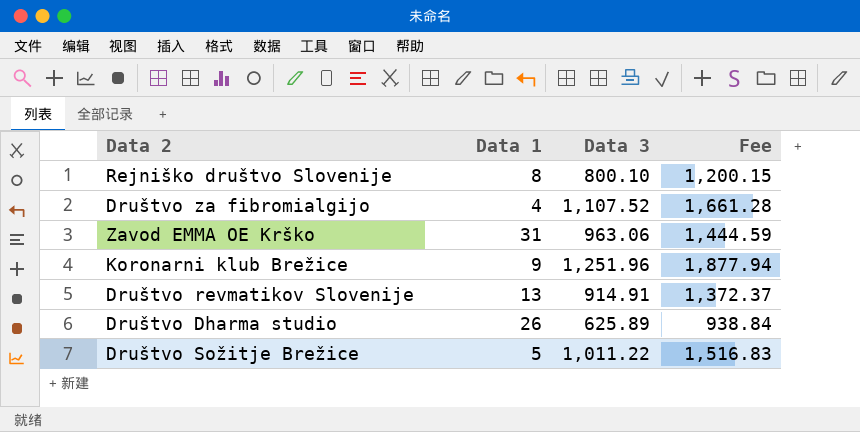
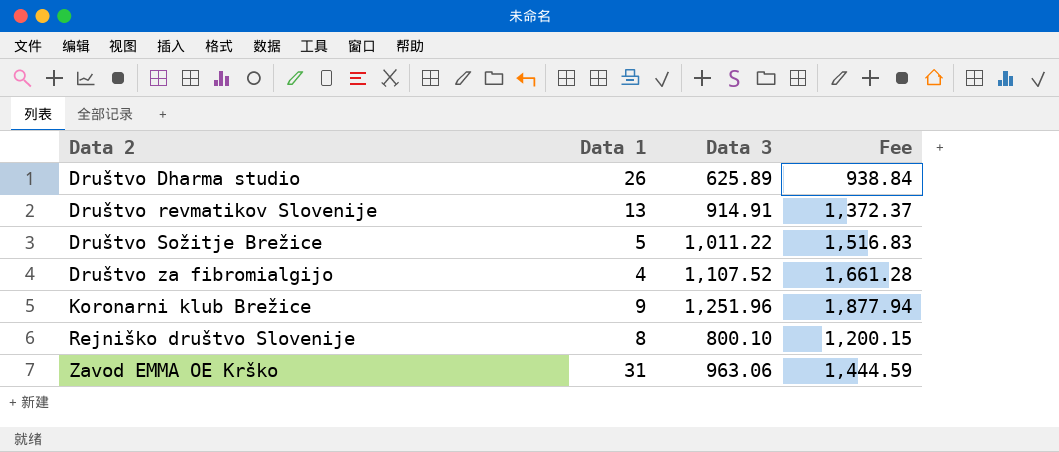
row order: none -> Data 2 ascending

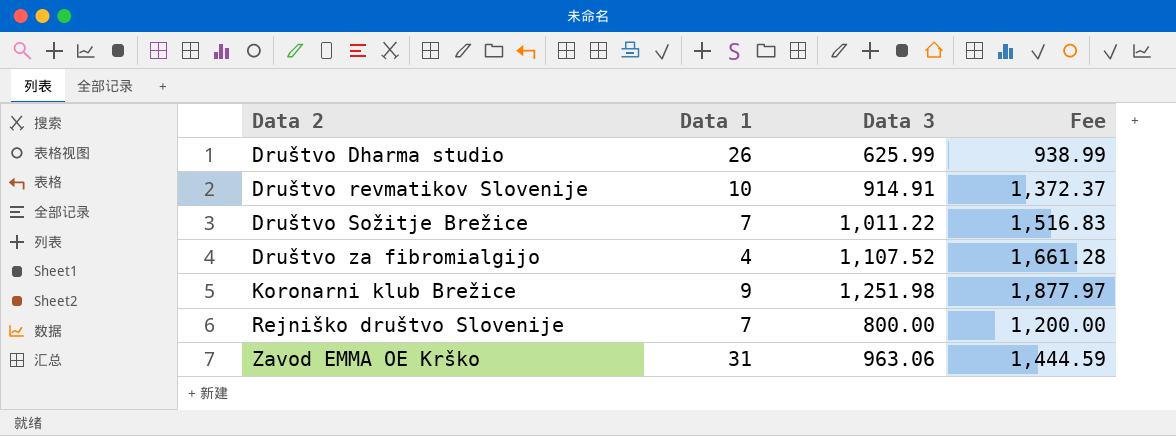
Društvo Dharma studio | Data 3: 625.89 -> 625.99
Društvo Dharma studio | Fee: 938.84 -> 938.99
Društvo revmatikov Slovenije | Data 1: 13 -> 10
Društvo Sožitje Brežice | Data 1: 5 -> 7
Koronarni klub Brežice | Data 3: 1,251.96 -> 1,251.98
Koronarni klub Brežice | Fee: 1,877.94 -> 1,877.97
Rejniško društvo Slovenije | Data 1: 8 -> 7
Rejniško društvo Slovenije | Data 3: 800.10 -> 800.00
Rejniško društvo Slovenije | Fee: 1,200.15 -> 1,200.00

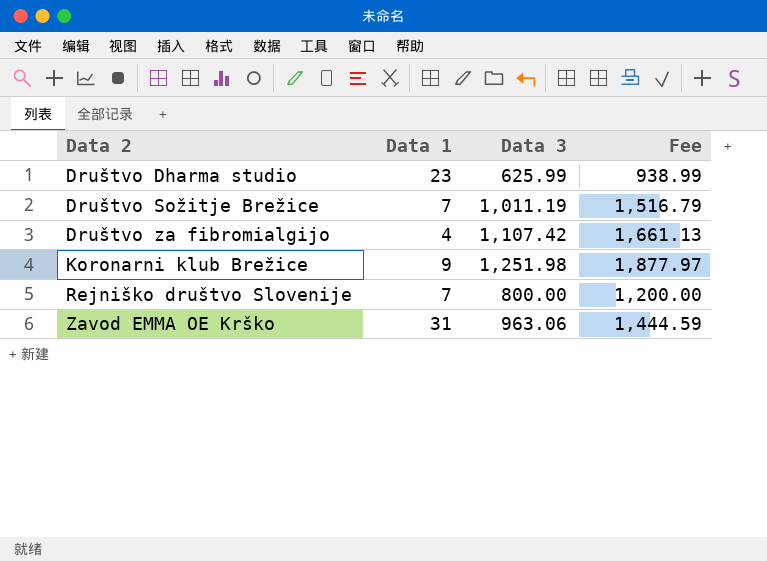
row Društvo revmatikov Slovenije: 10 | 914.91 | 1,372.37 -> none
Društvo Dharma studio | Data 1: 26 -> 23
Društvo Sožitje Brežice | Data 3: 1,011.22 -> 1,011.19
Društvo Sožitje Brežice | Fee: 1,516.83 -> 1,516.79
Društvo za fibromialgijo | Data 3: 1,107.52 -> 1,107.42
Društvo za fibromialgijo | Fee: 1,661.28 -> 1,661.13

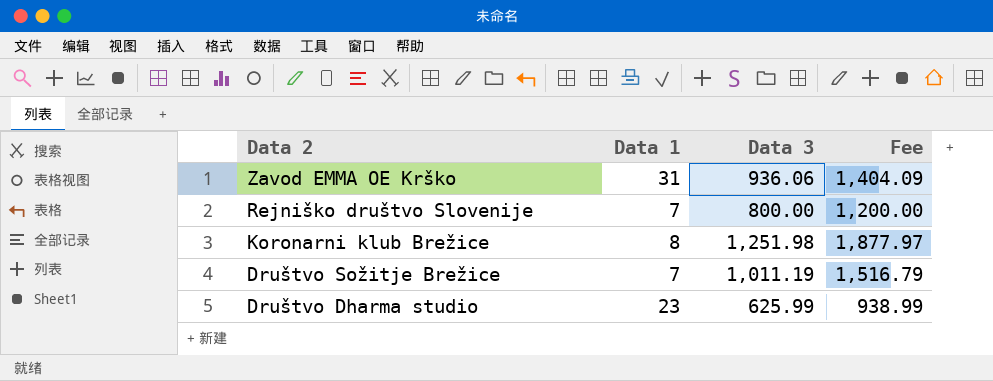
row order: Data 2 ascending -> Data 2 descending
row Društvo za fibromialgijo: 4 | 1,107.42 | 1,661.13 -> none
Zavod EMMA OE Krško | Data 3: 963.06 -> 936.06
Zavod EMMA OE Krško | Fee: 1,444.59 -> 1,404.09
Koronarni klub Brežice | Data 1: 9 -> 8

